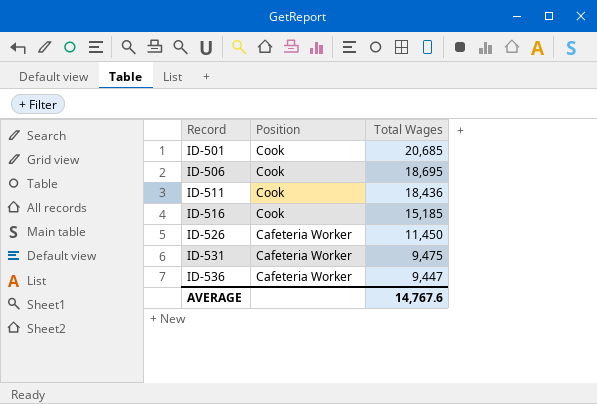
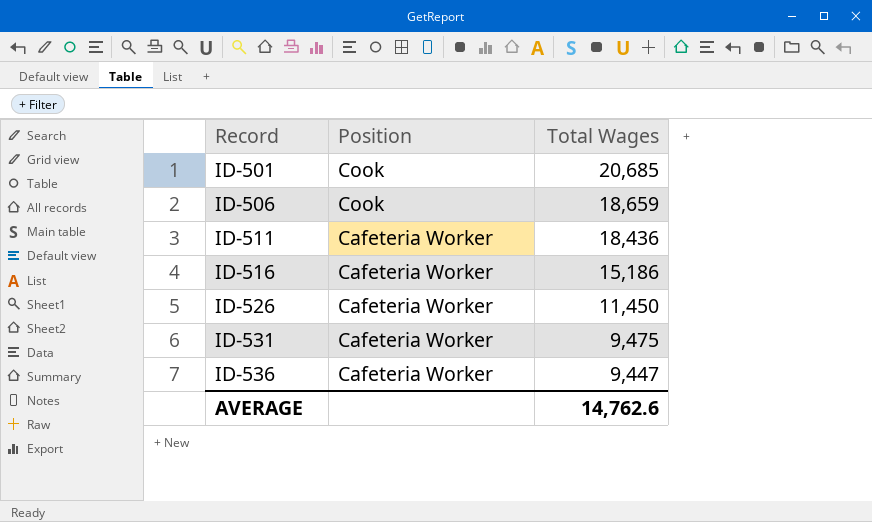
ID-506 | Total Wages: 18,695 -> 18,659
ID-511 | Position: Cook -> Cafeteria Worker
ID-516 | Position: Cook -> Cafeteria Worker
ID-516 | Total Wages: 15,185 -> 15,186
AVERAGE | Total Wages: 14,767.6 -> 14,762.6

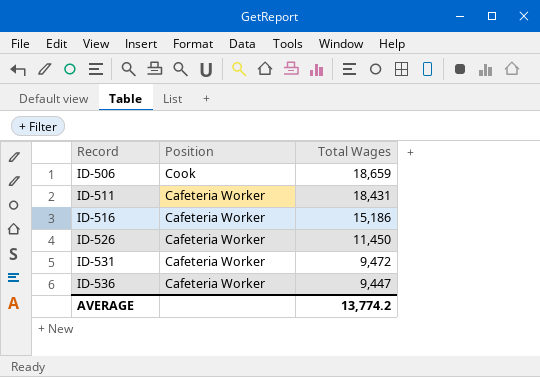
row ID-501: Cook | 20,685 -> none
ID-511 | Total Wages: 18,436 -> 18,431
ID-531 | Total Wages: 9,475 -> 9,472
AVERAGE | Total Wages: 14,762.6 -> 13,774.2

